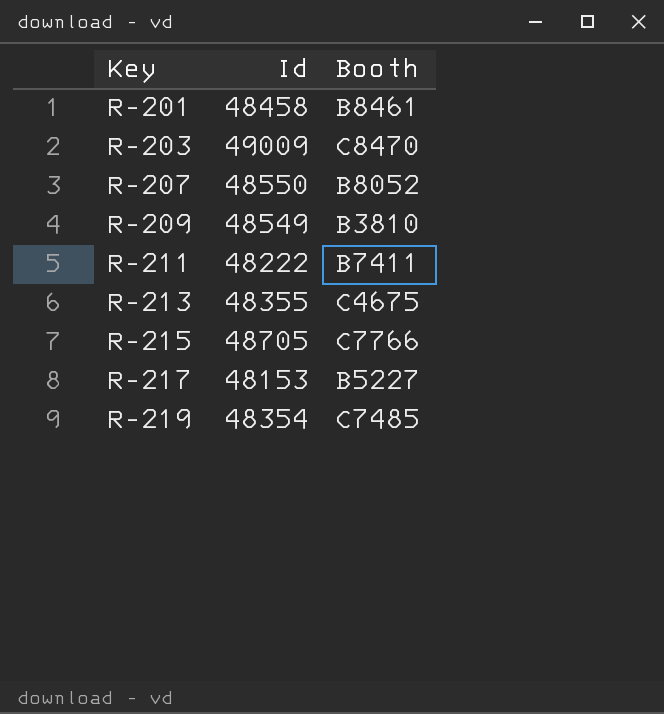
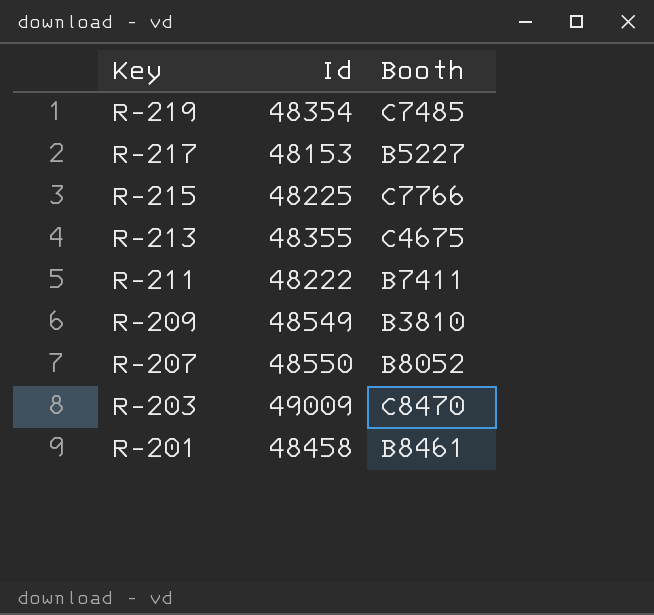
row order: Key ascending -> Key descending
R-215 | Id: 48705 -> 48225

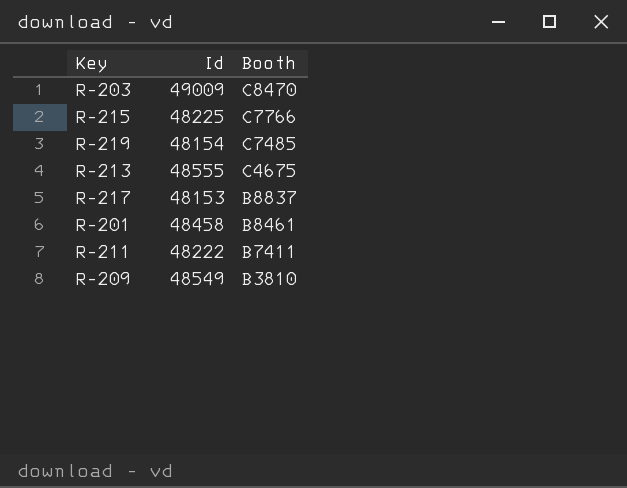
row order: Key descending -> Booth descending
row R-207: 48550 | B8052 -> none
R-219 | Id: 48354 -> 48154
R-213 | Id: 48355 -> 48555
R-217 | Booth: B5227 -> B8837

